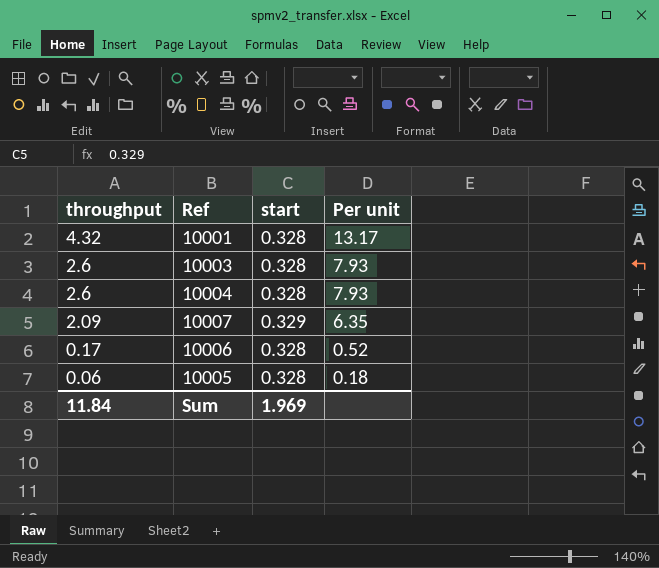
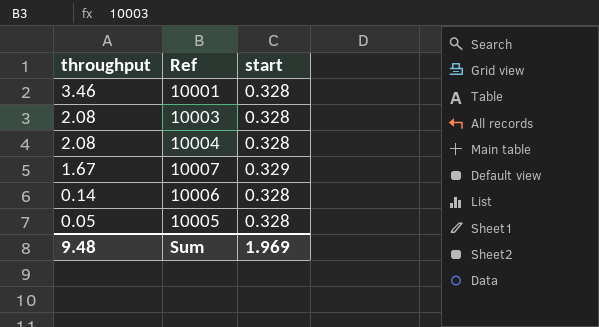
column Per unit | formula: [throughput] / [start] -> none
10001 | throughput: 4.32 -> 3.46
10003 | throughput: 2.6 -> 2.08
10004 | throughput: 2.6 -> 2.08
10007 | throughput: 2.09 -> 1.67
10006 | throughput: 0.17 -> 0.14
10005 | throughput: 0.06 -> 0.05
Sum | throughput: 11.84 -> 9.48

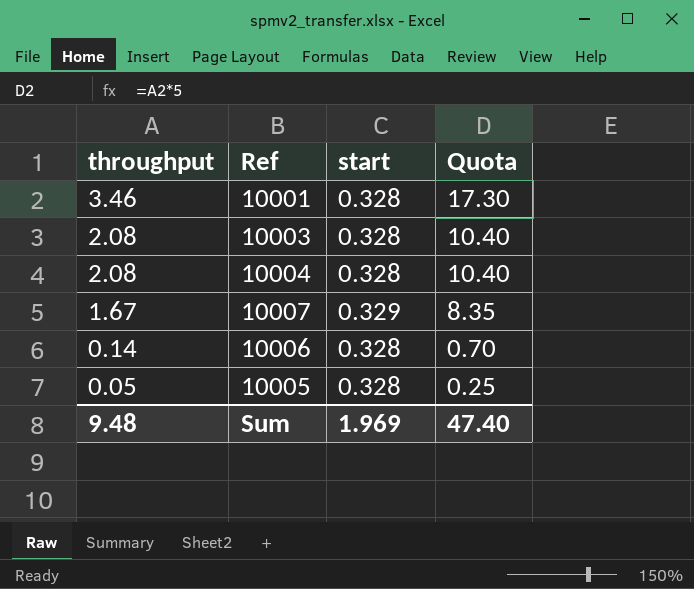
column Quota | formula: none -> [throughput] * 5

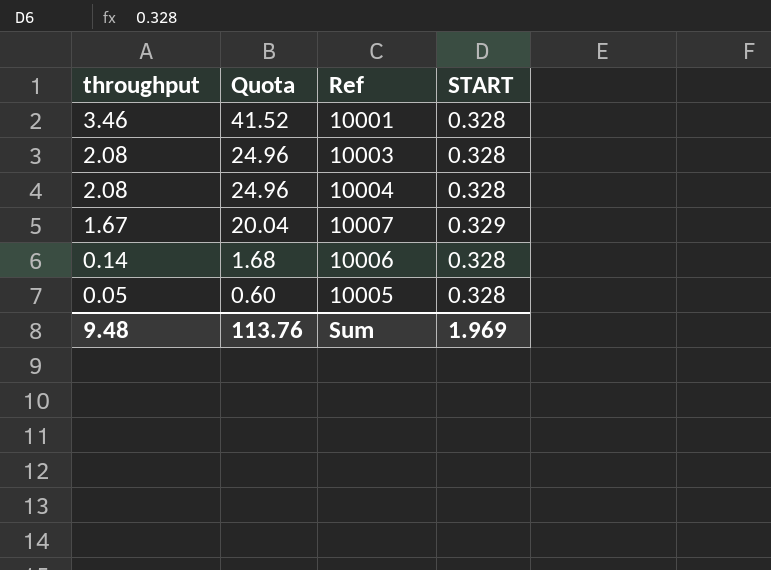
column Quota | formula: [throughput] * 5 -> [throughput] * 12
column Quota | position: 4 -> 2
column name: start -> START
Sum | Quota: 47.40 -> 113.76

